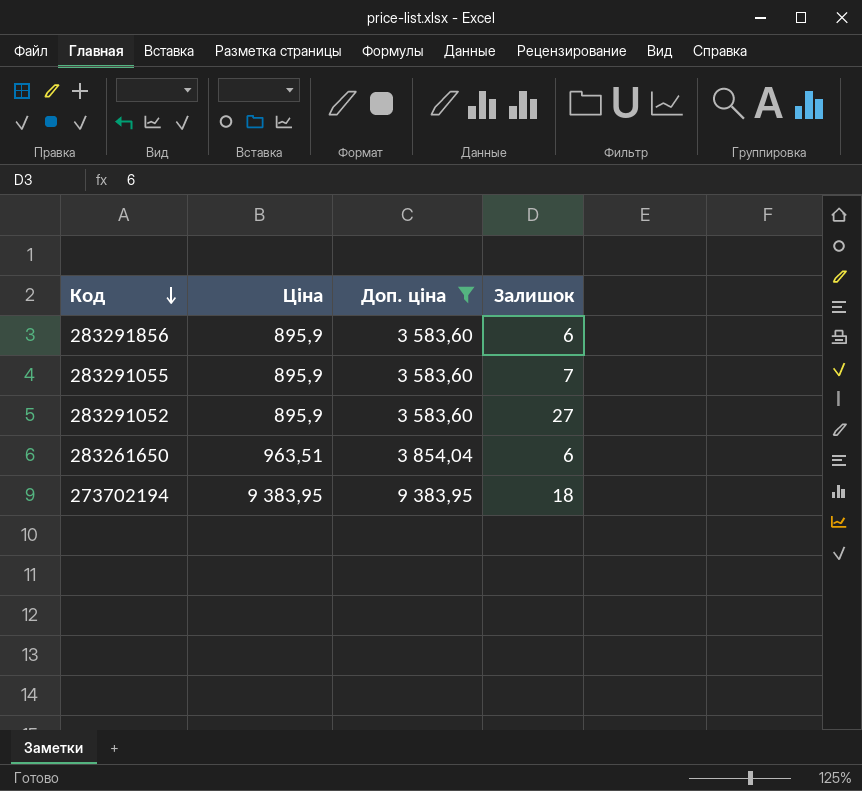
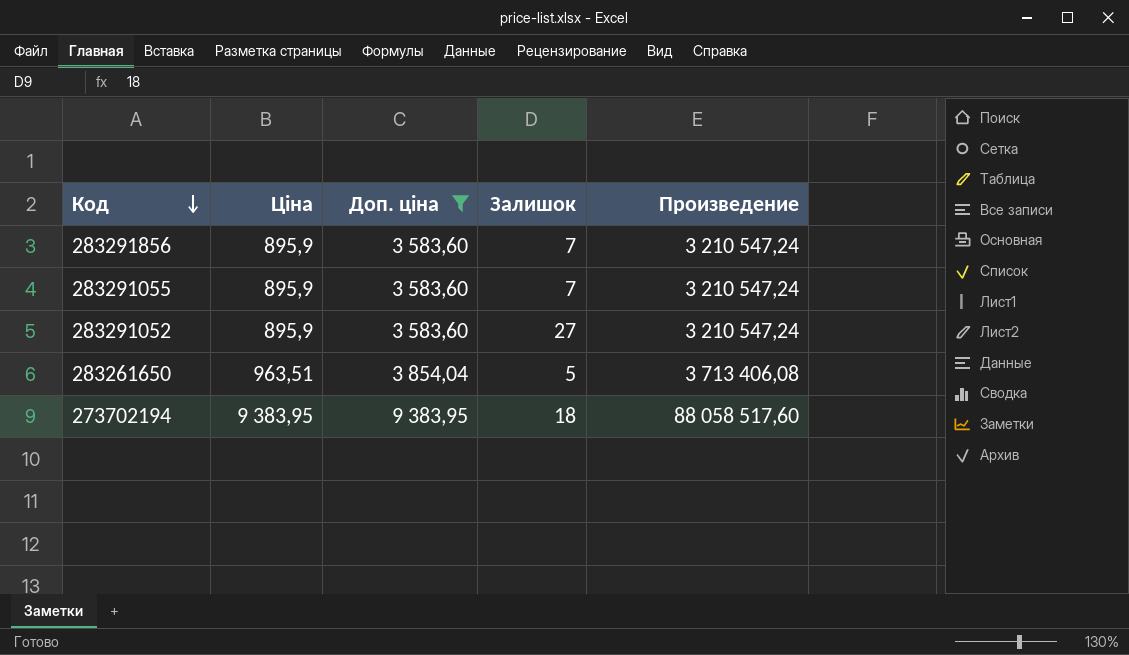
column Произведение | formula: none -> [Ціна] * [Доп. ціна]
283291856 | Залишок: 6 -> 7
283261650 | Залишок: 6 -> 5

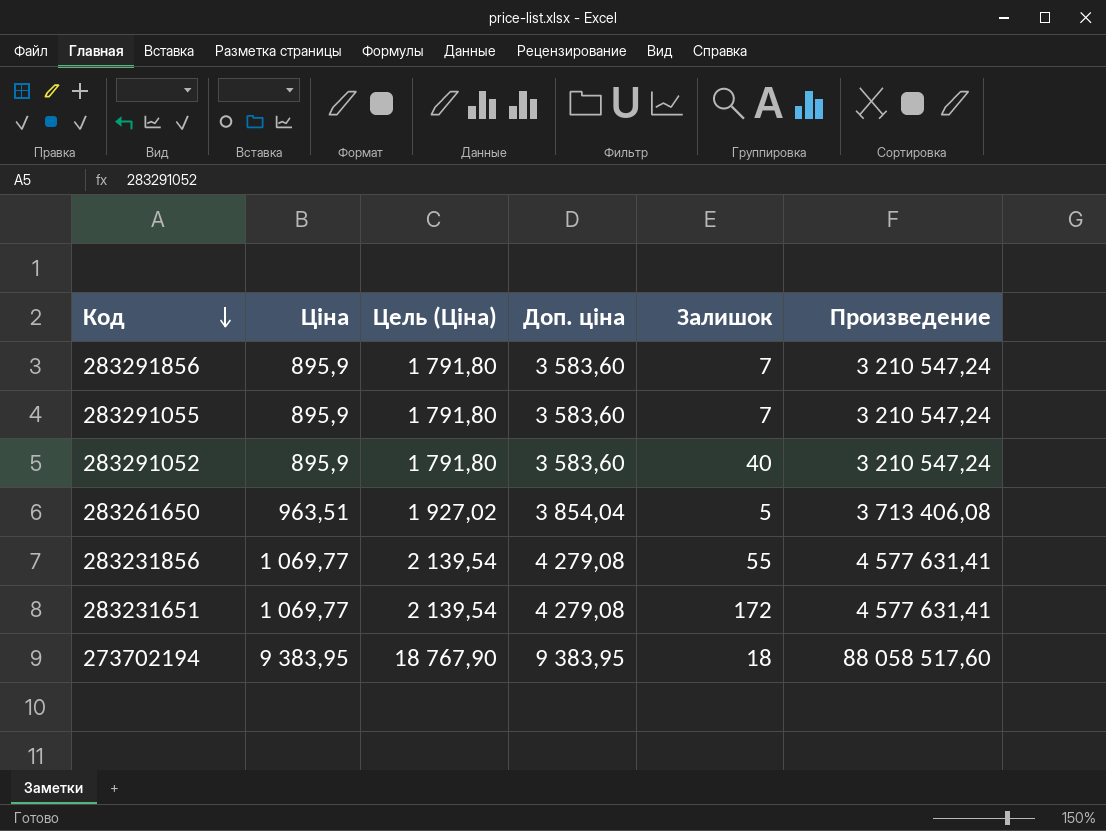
filter: Доп. ціна != 4 279,08 -> none
column Цель (Ціна) | formula: none -> [Ціна] * 2
283291052 | Залишок: 27 -> 40

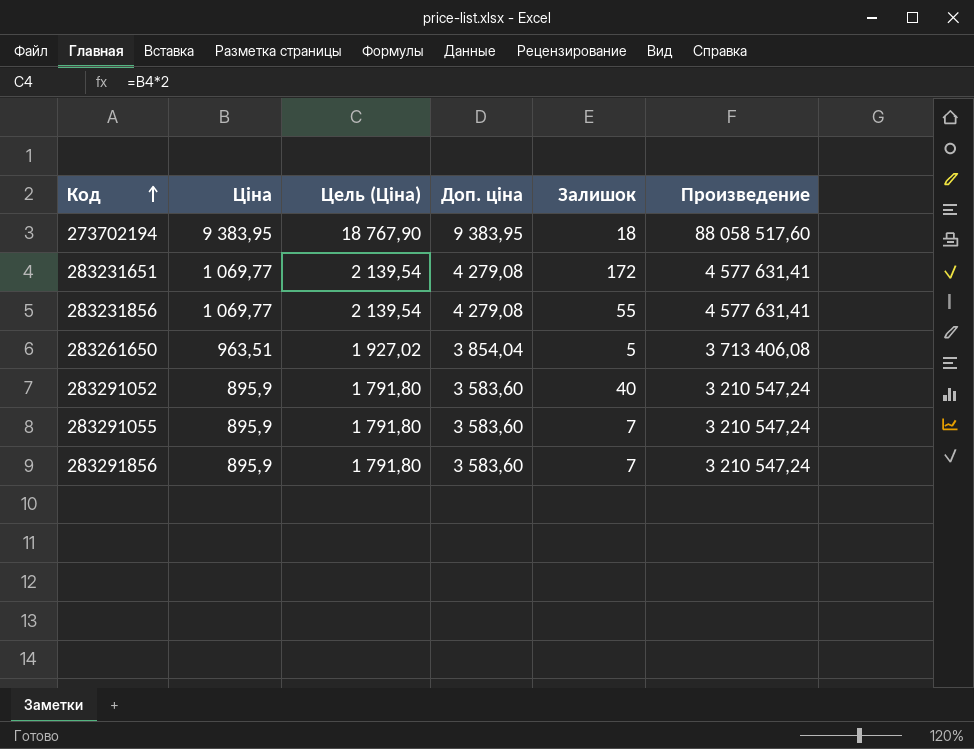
row order: Код descending -> Код ascending

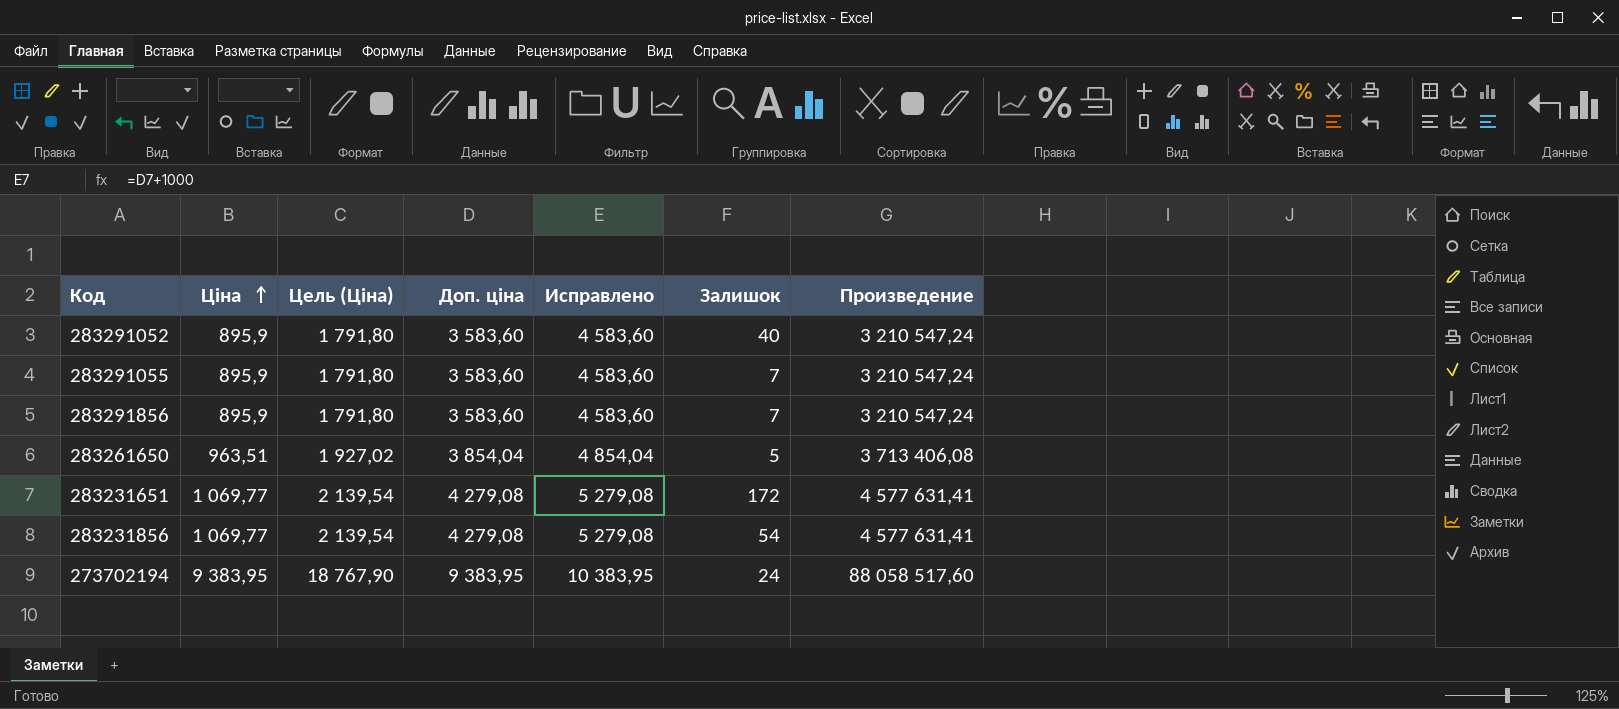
row order: Код ascending -> Ціна ascending
column Исправлено | formula: none -> [Доп. ціна] + 1000
283231856 | Залишок: 55 -> 54
273702194 | Залишок: 18 -> 24

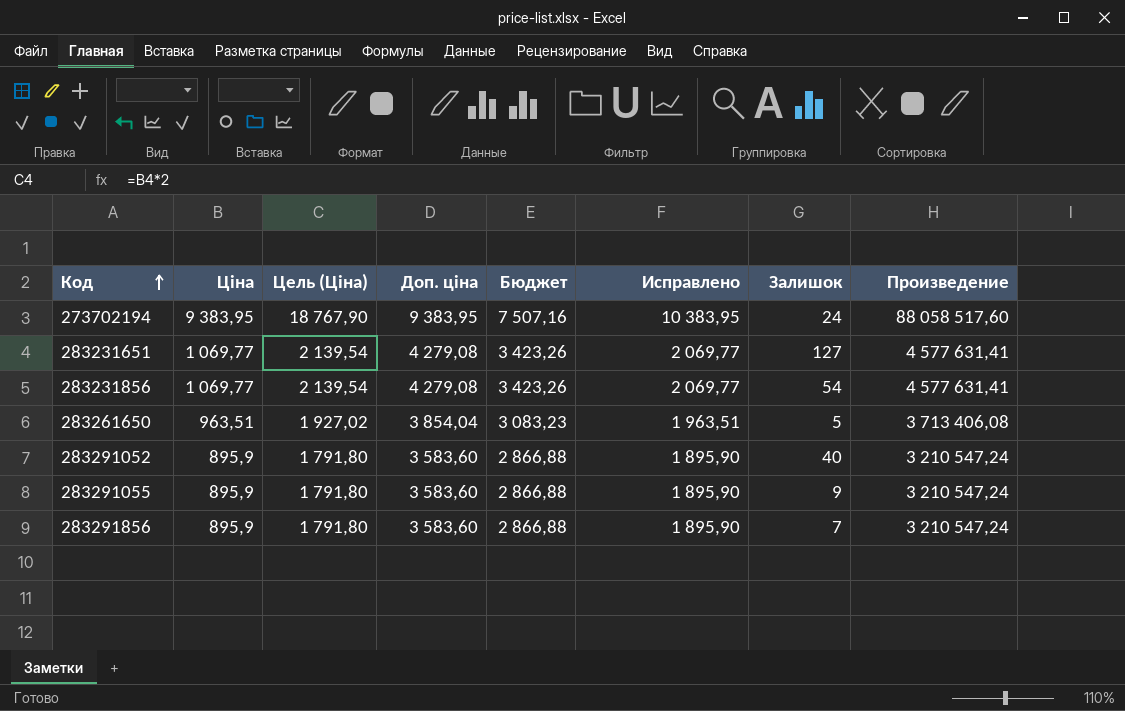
row order: Ціна ascending -> Код ascending
column Бюджет | formula: none -> [Доп. ціна] * 0,8
column Исправлено | formula: [Доп. ціна] + 1000 -> [Ціна] + 1000
283231651 | Залишок: 172 -> 127
283291055 | Залишок: 7 -> 9

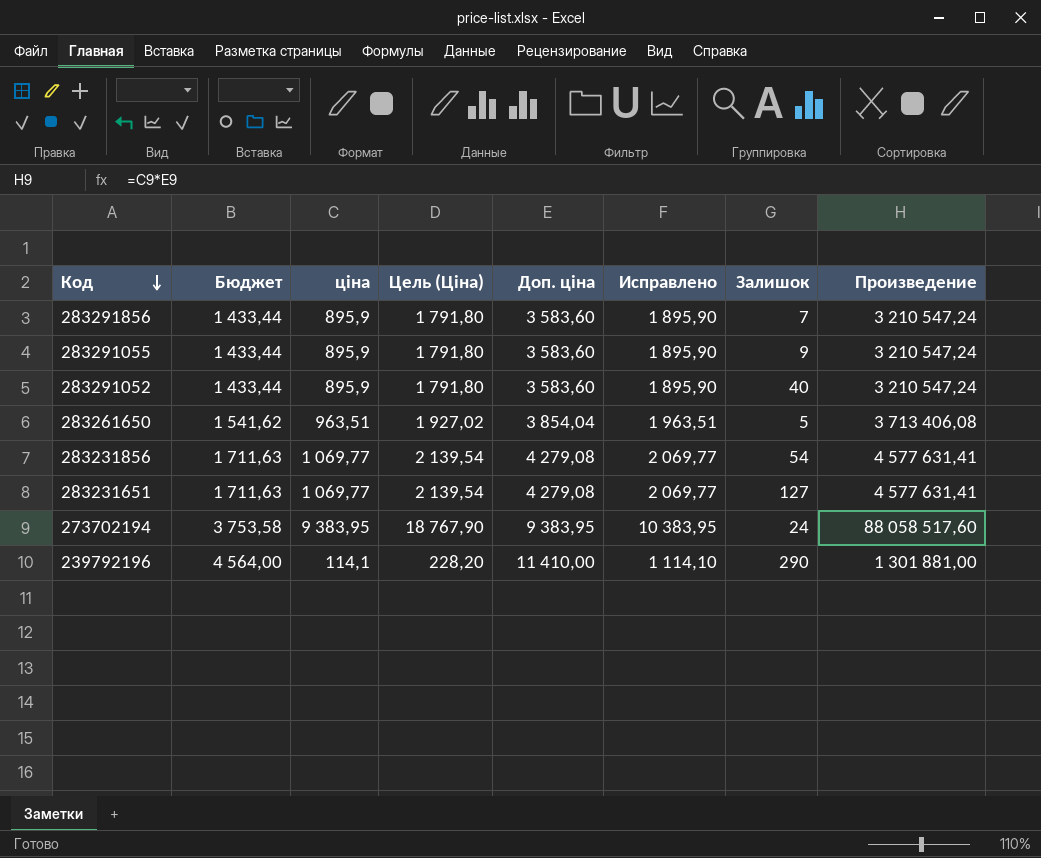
row order: Код ascending -> Код descending
column Бюджет | formula: [Доп. ціна] * 0,8 -> [Доп. ціна] * 0,4
column Бюджет | position: 5 -> 2
column name: Ціна -> ціна
row 239792196: none -> 4 564,00 | 114,1 | 228,20 | 11 410,00 | 1 114,10 | 290 | 1 301 881,00

